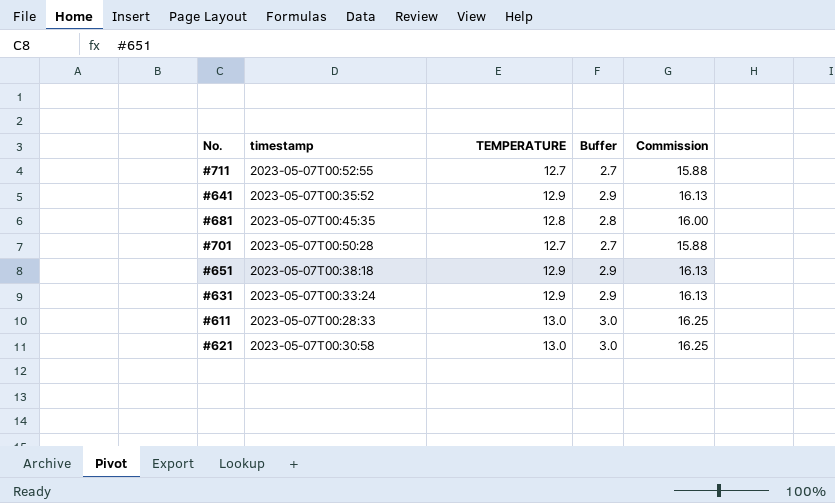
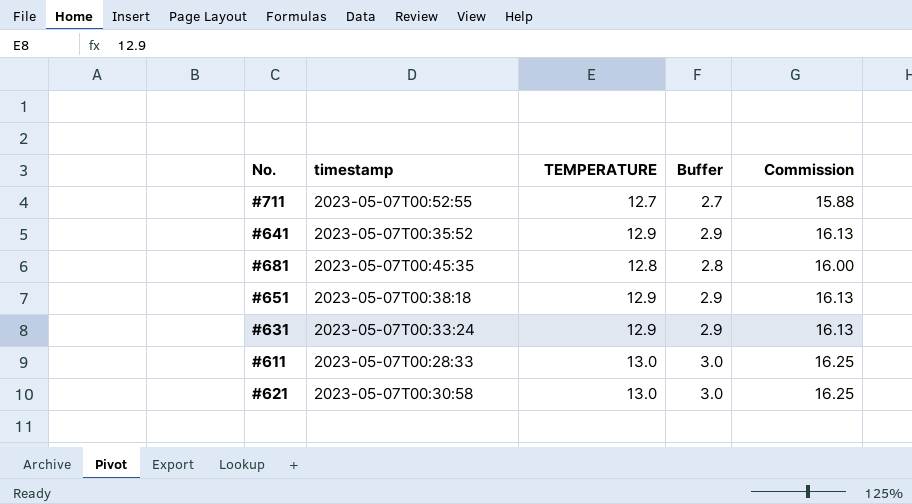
row #701: 2023-05-07T00:50:28 | 12.7 | 2.7 | 15.88 -> none

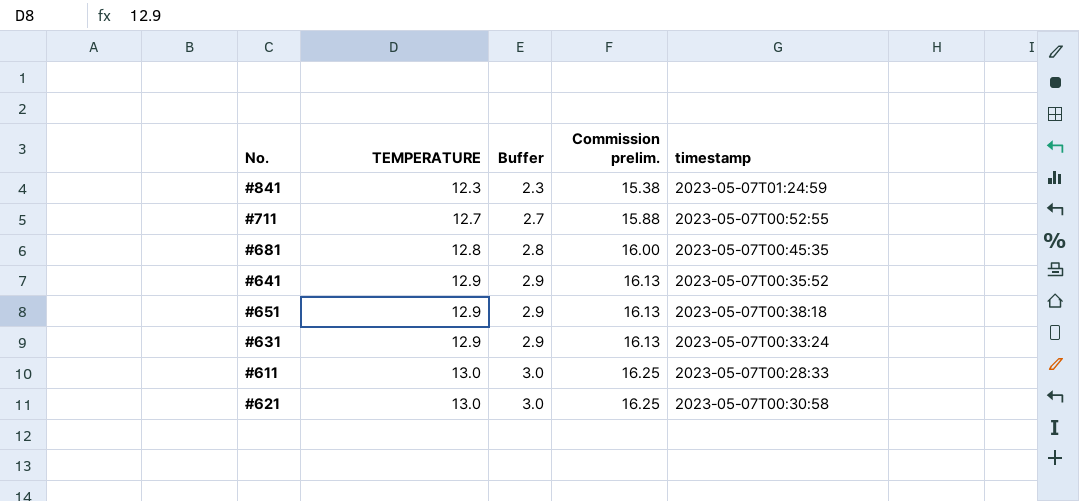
row order: none -> TEMPERATURE ascending
column name: Commission -> Commission prelim.
column timestamp | position: 2 -> 5
row #841: none -> 12.3 | 2.3 | 15.38 | 2023-05-07T01:24:59

